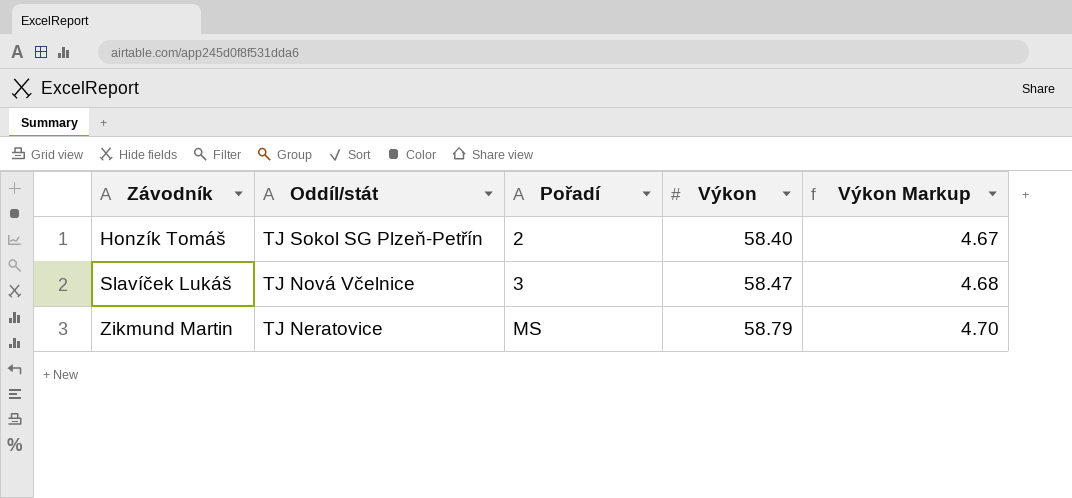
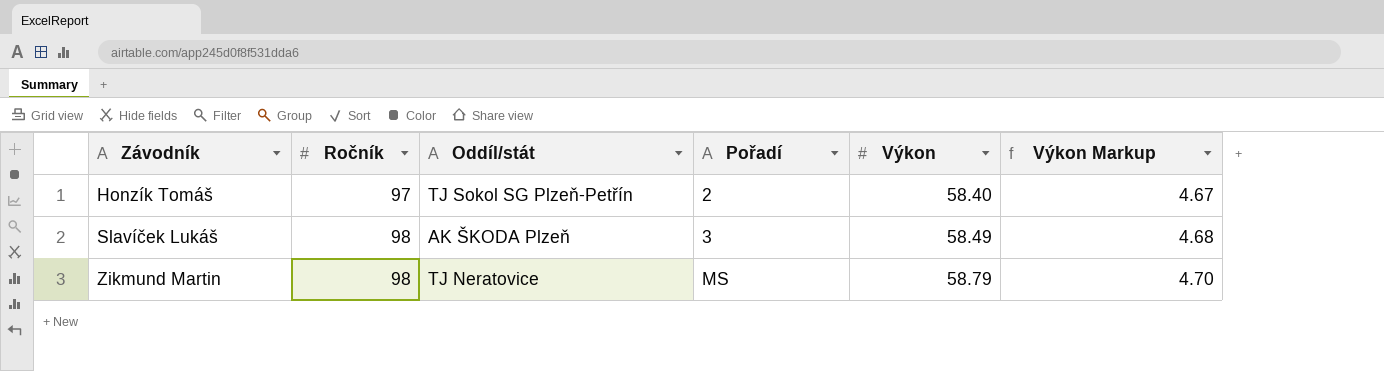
column Ročník | position: none -> 2
Slavíček Lukáš | Oddíl/stát: TJ Nová Včelnice -> AK ŠKODA Plzeň
Slavíček Lukáš | Výkon: 58.47 -> 58.49

